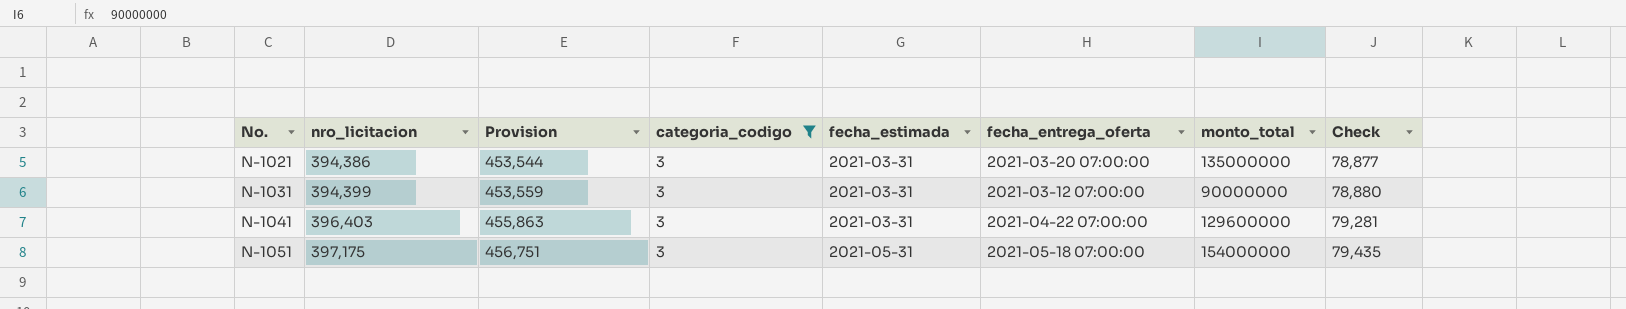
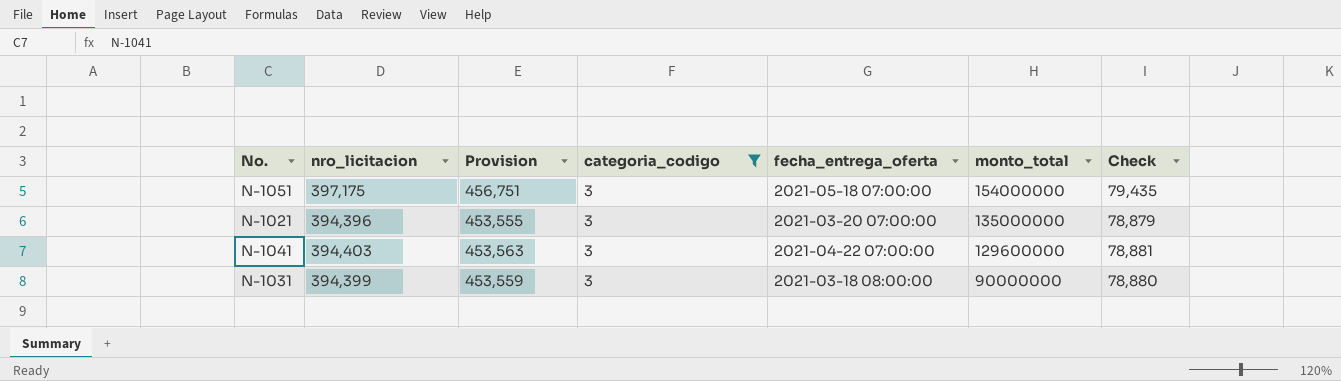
row order: No. ascending -> monto_total descending
column fecha_estimada | position: 5 -> none
N-1021 | nro_licitacion: 394,386 -> 394,396
N-1021 | Provision: 453,544 -> 453,555
N-1021 | Check: 78,877 -> 78,879
N-1041 | nro_licitacion: 396,403 -> 394,403
N-1041 | Provision: 455,863 -> 453,563
N-1041 | Check: 79,281 -> 78,881
N-1031 | fecha_entrega_oferta: 2021-03-12 07:00:00 -> 2021-03-18 08:00:00

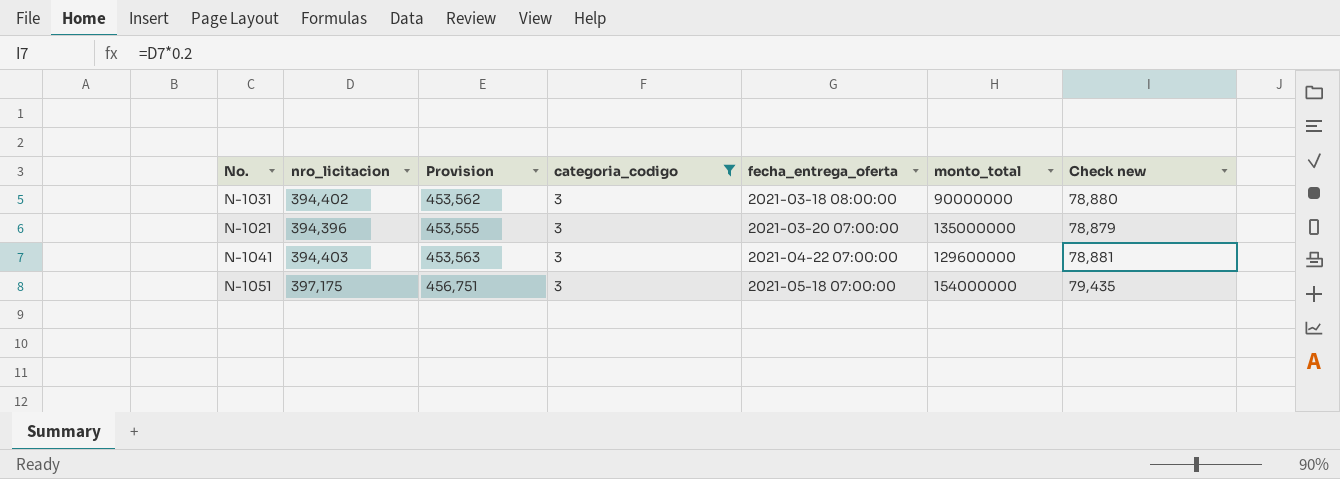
row order: monto_total descending -> fecha_entrega_oferta ascending
column name: Check -> Check new
N-1031 | nro_licitacion: 394,399 -> 394,402
N-1031 | Provision: 453,559 -> 453,562

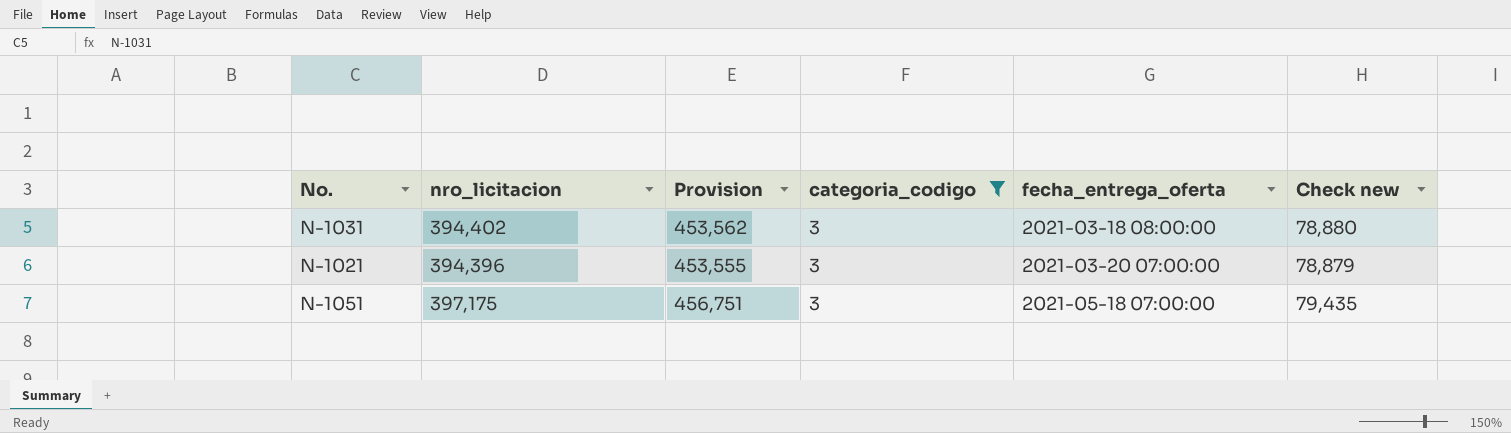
column monto_total | position: 6 -> none
row N-1041: 394,403 | 453,563 | 3 | 2021-04-22 07:00:00 | 129600000 | 78,881 -> none

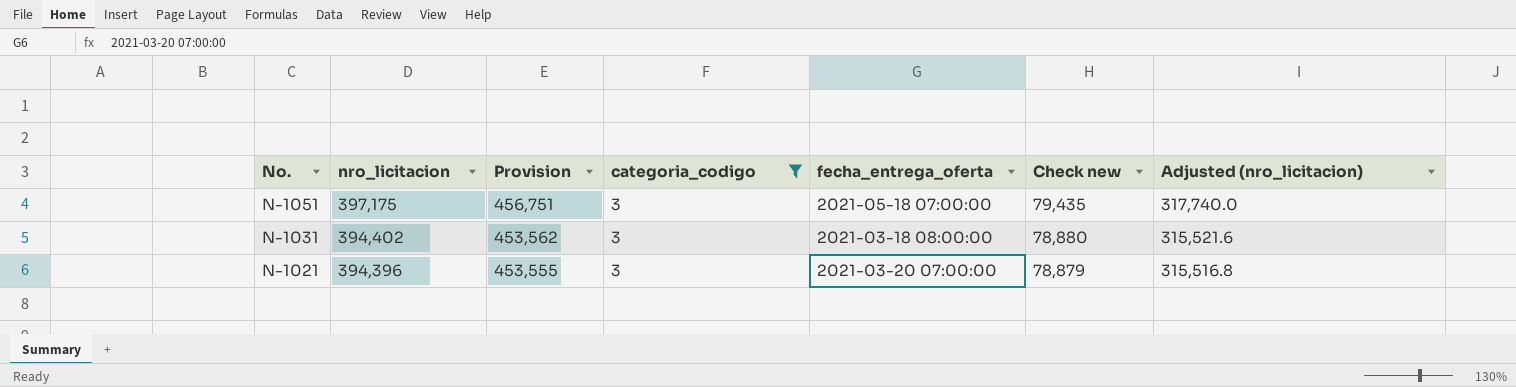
row order: fecha_entrega_oferta ascending -> No. descending
column Adjusted (nro_licitacion) | formula: none -> [nro_licitacion] * 0.8

